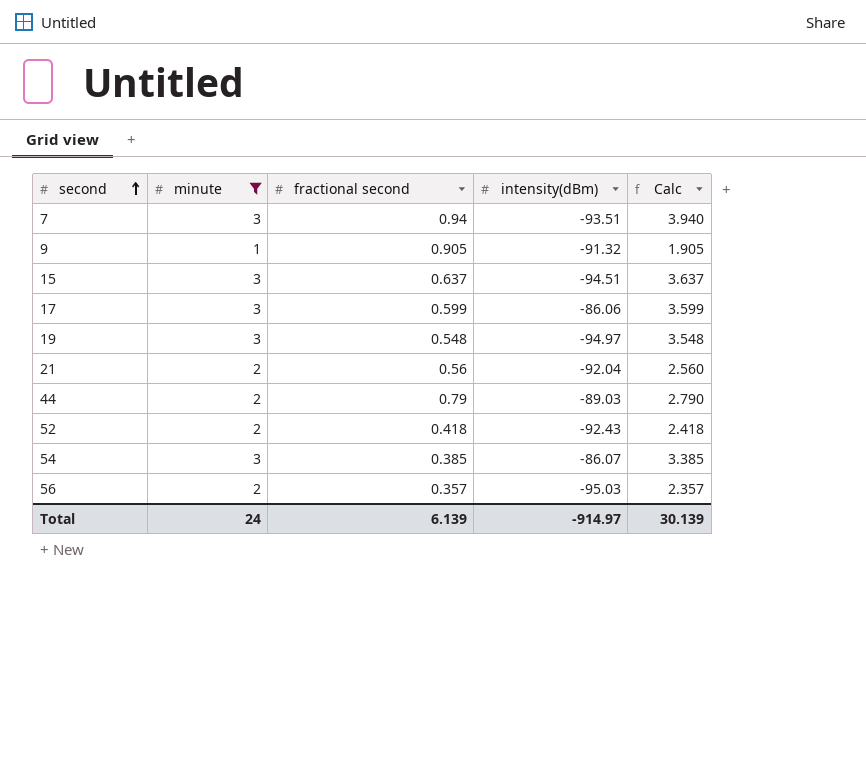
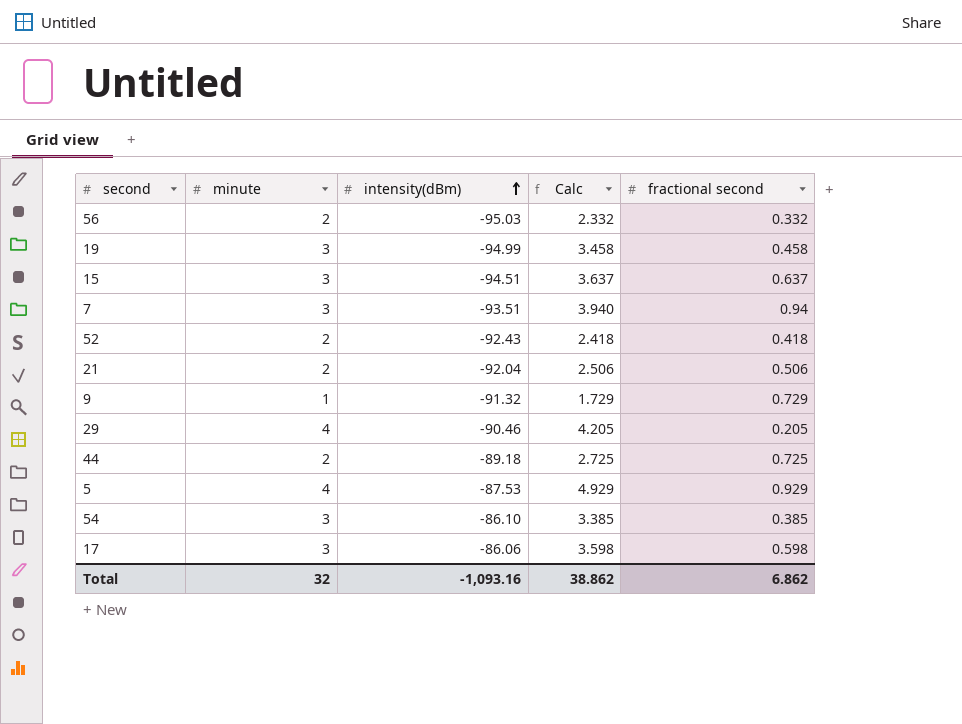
filter: minute != 4 -> none
row order: second ascending -> intensity(dBm) ascending
column fractional second | position: 3 -> 5
56 | Calc: 2.357 -> 2.332
56 | fractional second: 0.357 -> 0.332
19 | intensity(dBm): -94.97 -> -94.99
19 | Calc: 3.548 -> 3.458
19 | fractional second: 0.548 -> 0.458
21 | Calc: 2.560 -> 2.506
21 | fractional second: 0.56 -> 0.506
9 | Calc: 1.905 -> 1.729
9 | fractional second: 0.905 -> 0.729
44 | intensity(dBm): -89.03 -> -89.18
44 | Calc: 2.790 -> 2.725
44 | fractional second: 0.79 -> 0.725
54 | intensity(dBm): -86.07 -> -86.10
17 | Calc: 3.599 -> 3.598
17 | fractional second: 0.599 -> 0.598
Total | minute: 24 -> 32
Total | intensity(dBm): -914.97 -> -1,093.16
Total | Calc: 30.139 -> 38.862
Total | fractional second: 6.139 -> 6.862

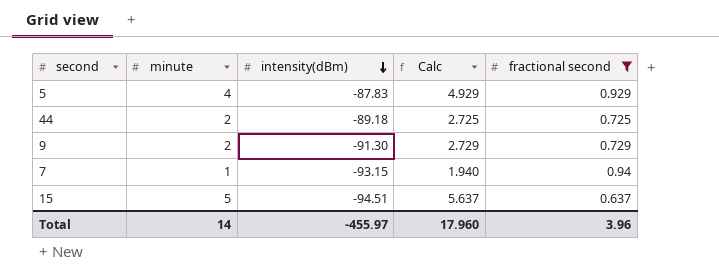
filter: none -> fractional second >= 0.637
row order: intensity(dBm) ascending -> intensity(dBm) descending
5 | intensity(dBm): -87.53 -> -87.83
9 | minute: 1 -> 2
9 | intensity(dBm): -91.32 -> -91.30
9 | Calc: 1.729 -> 2.729
7 | minute: 3 -> 1
7 | intensity(dBm): -93.51 -> -93.15
7 | Calc: 3.940 -> 1.940
15 | minute: 3 -> 5
15 | Calc: 3.637 -> 5.637
Total | minute: 32 -> 14
Total | intensity(dBm): -1,093.16 -> -455.97
Total | Calc: 38.862 -> 17.960
Total | fractional second: 6.862 -> 3.96

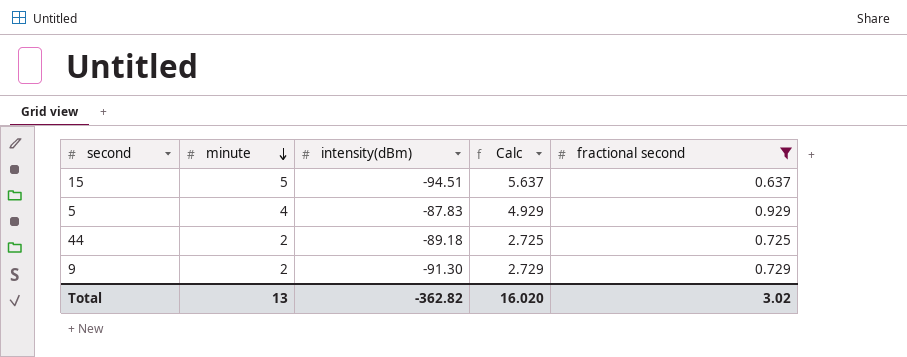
row order: intensity(dBm) descending -> minute descending
row 7: 1 | -93.15 | 1.940 | 0.94 -> none
Total | minute: 14 -> 13
Total | intensity(dBm): -455.97 -> -362.82
Total | Calc: 17.960 -> 16.020
Total | fractional second: 3.96 -> 3.02

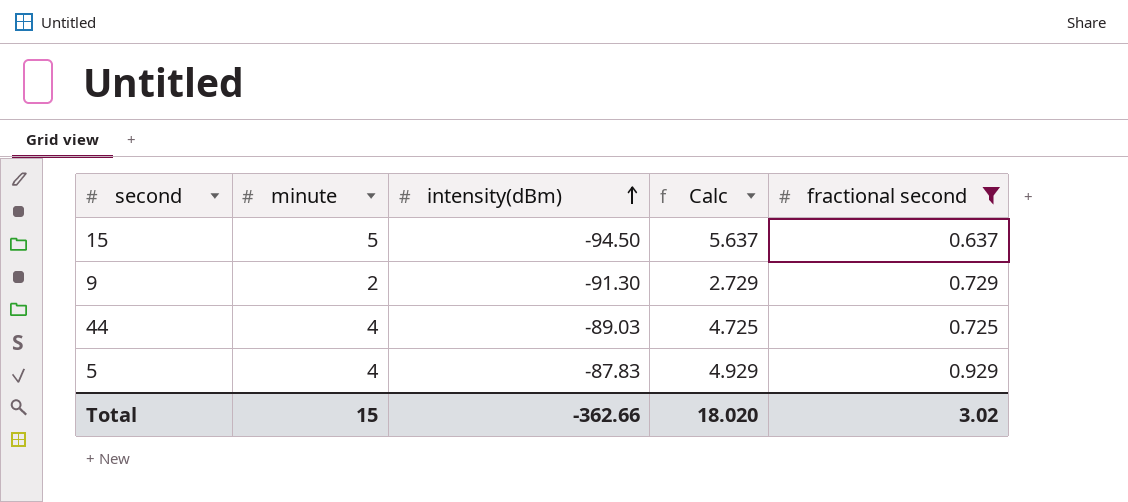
row order: minute descending -> intensity(dBm) ascending
15 | intensity(dBm): -94.51 -> -94.50
44 | minute: 2 -> 4
44 | intensity(dBm): -89.18 -> -89.03
44 | Calc: 2.725 -> 4.725
Total | minute: 13 -> 15
Total | intensity(dBm): -362.82 -> -362.66
Total | Calc: 16.020 -> 18.020

